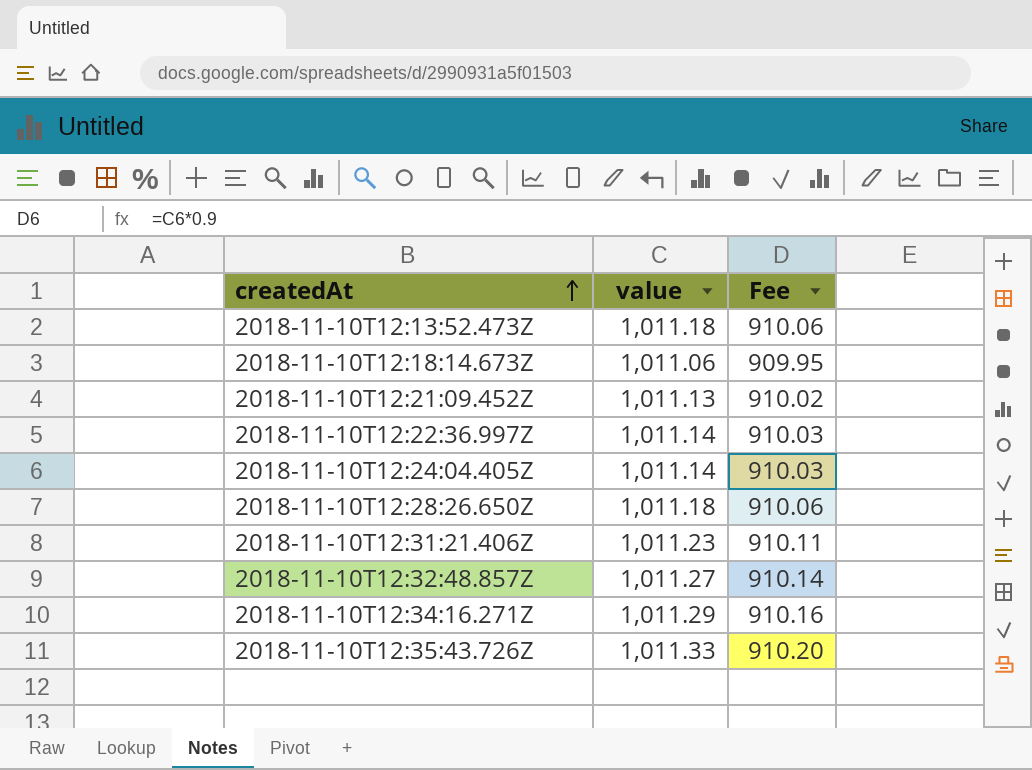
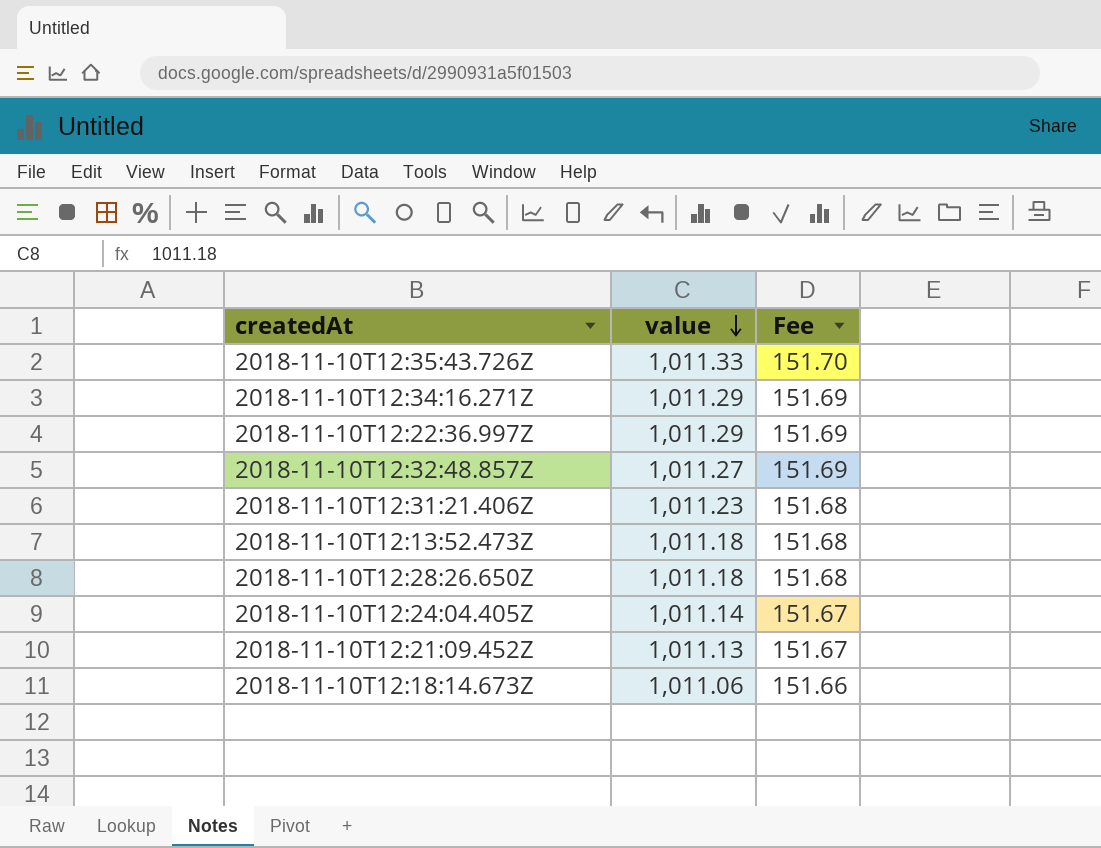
row order: createdAt ascending -> value descending
column Fee | formula: [value] * 0.9 -> [value] * 0.15
2018-11-10T12:22:36.997Z | value: 1,011.14 -> 1,011.29

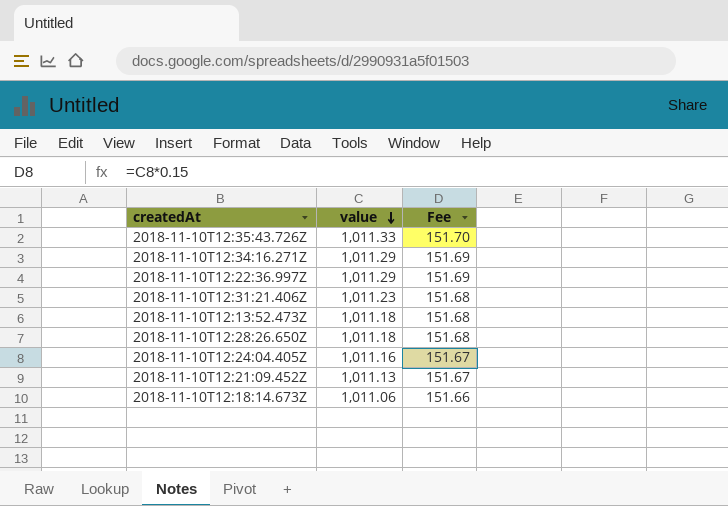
row 2018-11-10T12:32:48.857Z: 1,011.27 | 151.69 -> none
2018-11-10T12:24:04.405Z | value: 1,011.14 -> 1,011.16

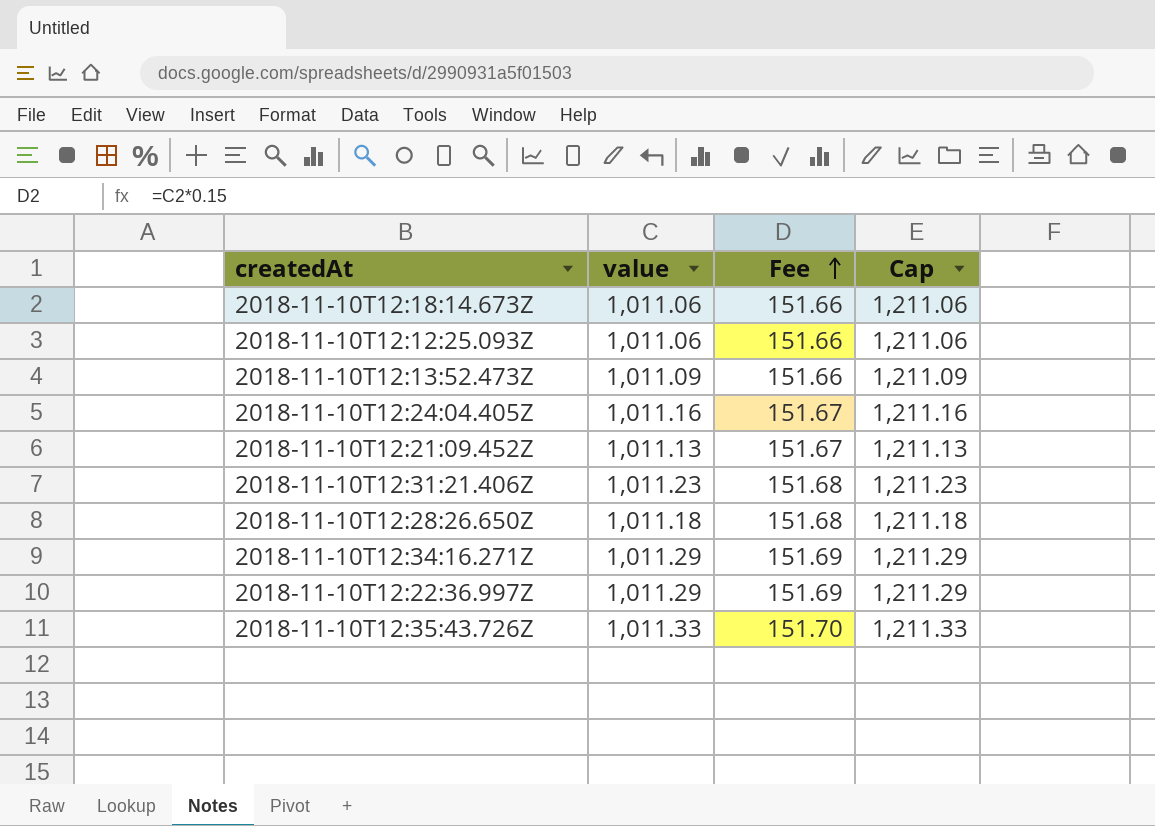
row order: value descending -> Fee ascending
column Cap | formula: none -> [value] + 200
row 2018-11-10T12:12:25.093Z: none -> 1,011.06 | 151.66 | 1,211.06
2018-11-10T12:13:52.473Z | value: 1,011.18 -> 1,011.09
2018-11-10T12:13:52.473Z | Fee: 151.68 -> 151.66

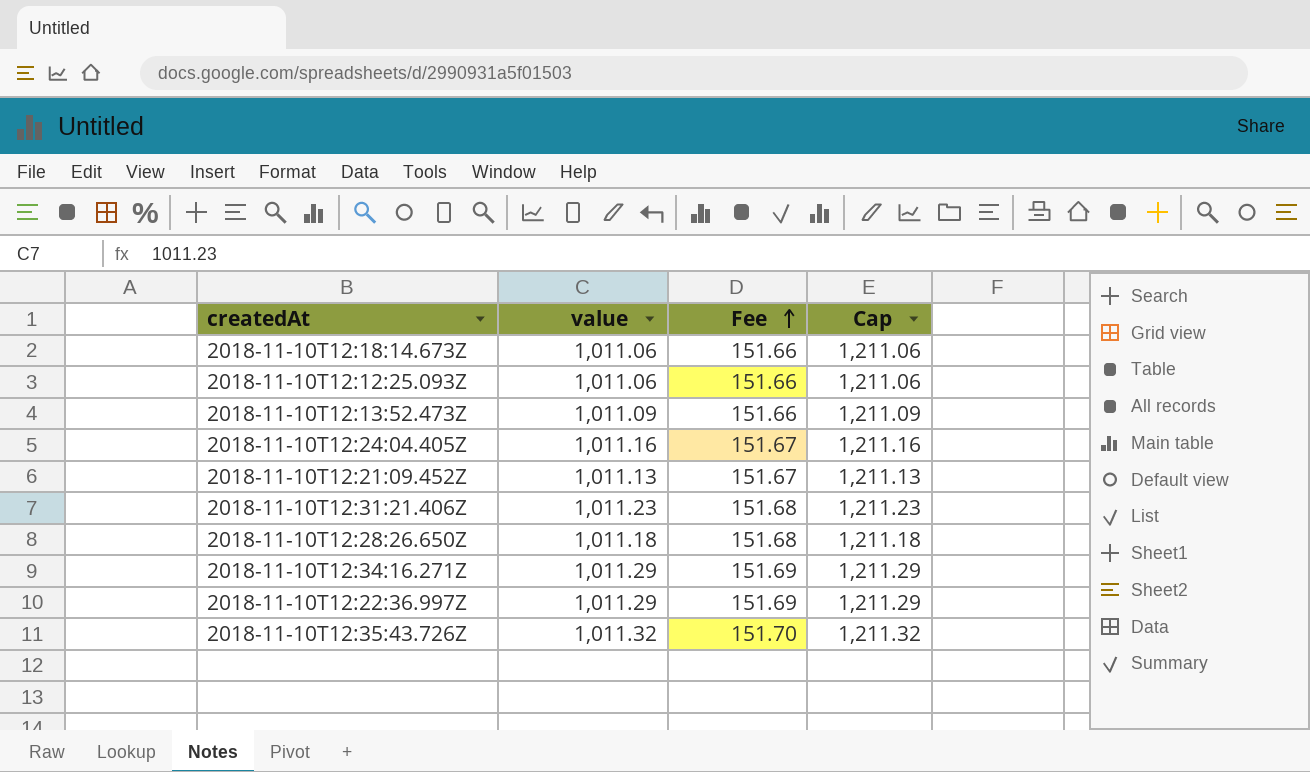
2018-11-10T12:35:43.726Z | value: 1,011.33 -> 1,011.32
2018-11-10T12:35:43.726Z | Cap: 1,211.33 -> 1,211.32

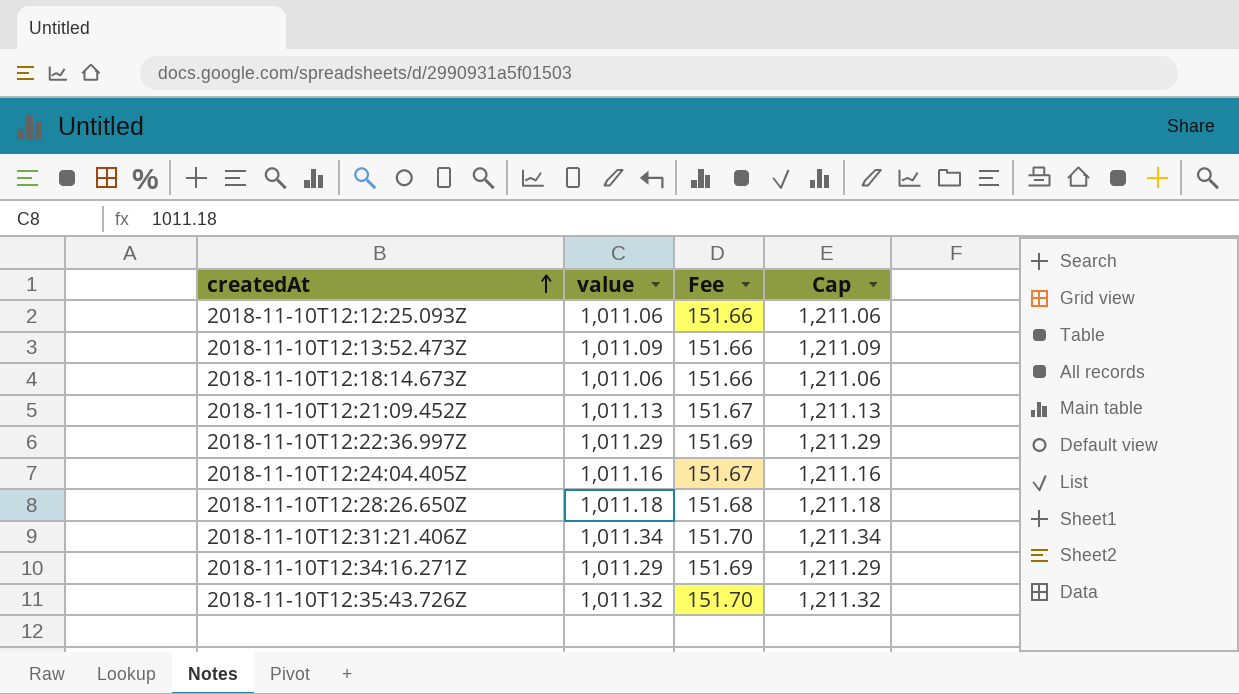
row order: Fee ascending -> createdAt ascending
2018-11-10T12:31:21.406Z | value: 1,011.23 -> 1,011.34
2018-11-10T12:31:21.406Z | Fee: 151.68 -> 151.70
2018-11-10T12:31:21.406Z | Cap: 1,211.23 -> 1,211.34

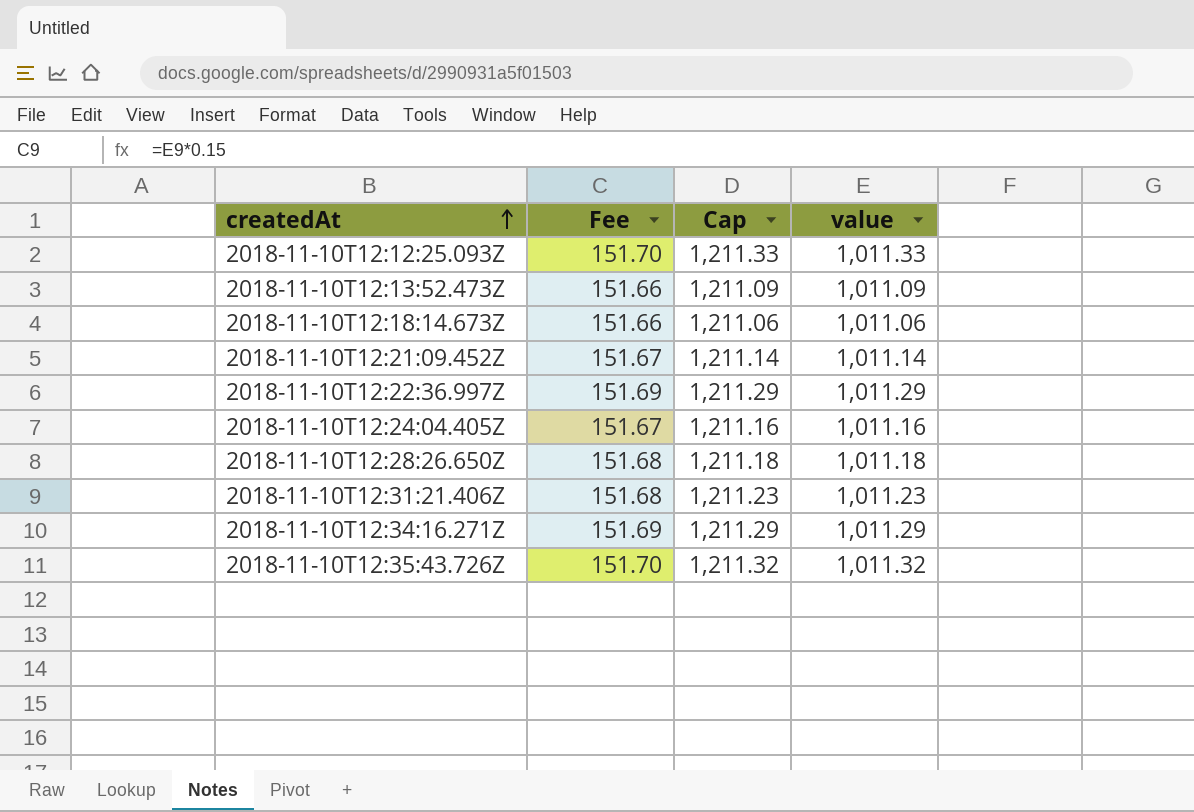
column value | position: 2 -> 4
2018-11-10T12:12:25.093Z | Fee: 151.66 -> 151.70
2018-11-10T12:12:25.093Z | Cap: 1,211.06 -> 1,211.33
2018-11-10T12:12:25.093Z | value: 1,011.06 -> 1,011.33
2018-11-10T12:21:09.452Z | Cap: 1,211.13 -> 1,211.14
2018-11-10T12:21:09.452Z | value: 1,011.13 -> 1,011.14
2018-11-10T12:31:21.406Z | Fee: 151.70 -> 151.68
2018-11-10T12:31:21.406Z | Cap: 1,211.34 -> 1,211.23
2018-11-10T12:31:21.406Z | value: 1,011.34 -> 1,011.23

